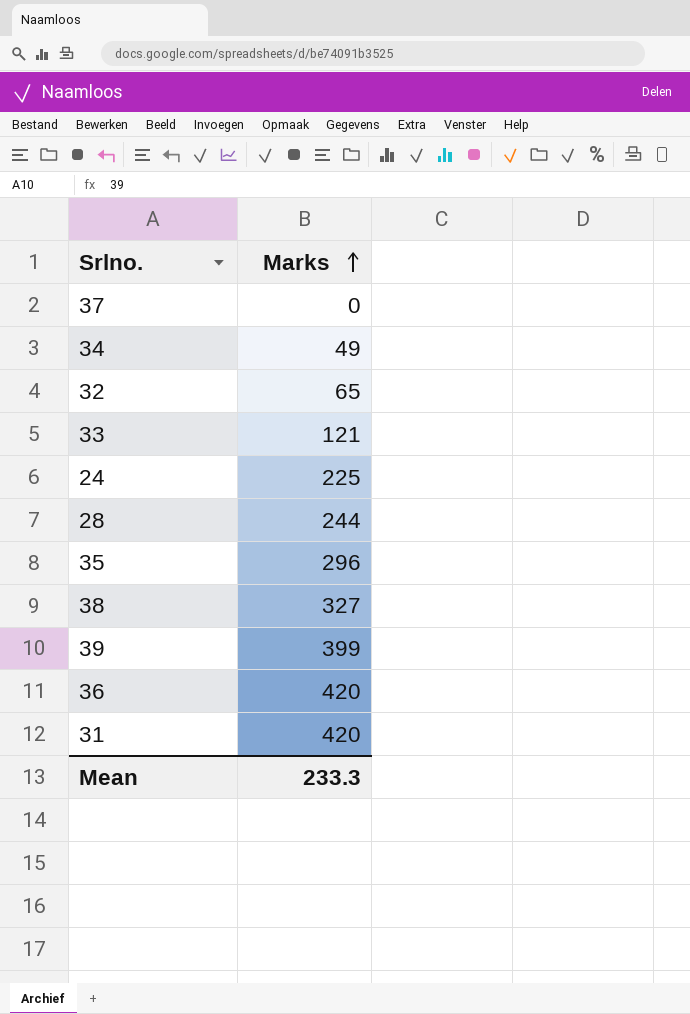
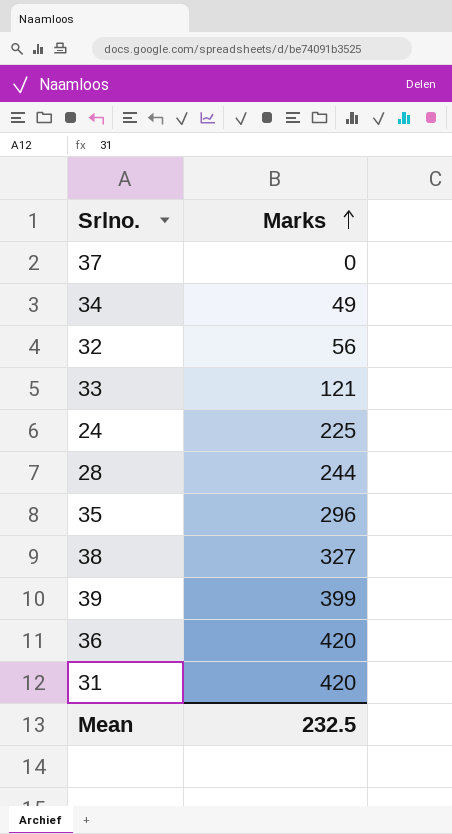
32 | Marks: 65 -> 56
Mean | Marks: 233.3 -> 232.5

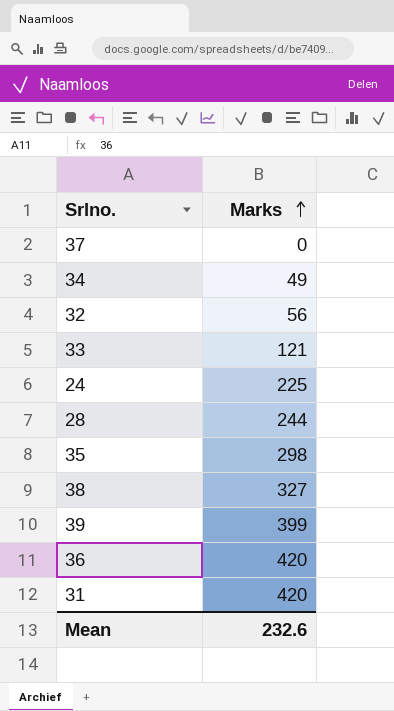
35 | Marks: 296 -> 298
Mean | Marks: 232.5 -> 232.6

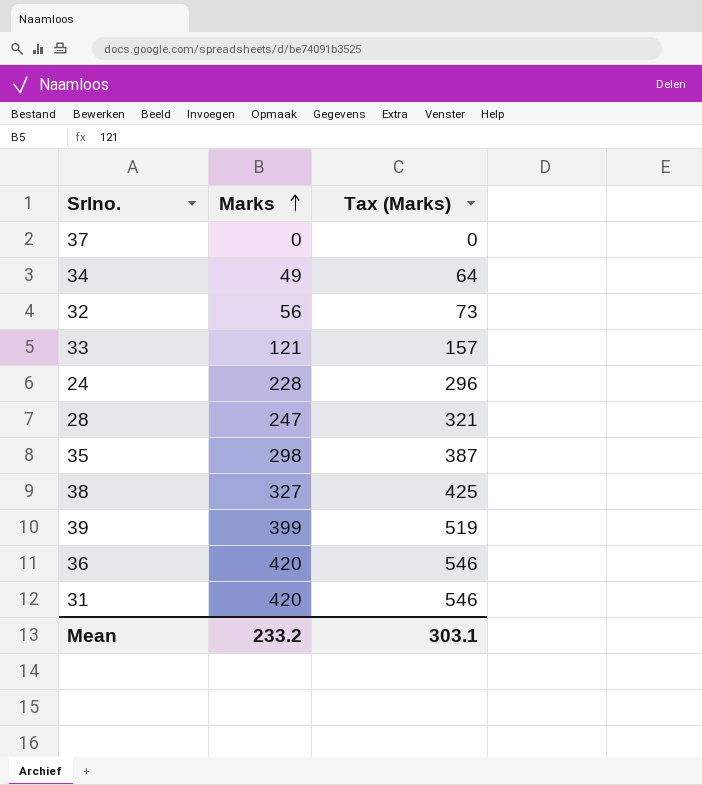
column Tax (Marks) | formula: none -> [Marks] * 1.3
24 | Marks: 225 -> 228
28 | Marks: 244 -> 247
Mean | Marks: 232.6 -> 233.2

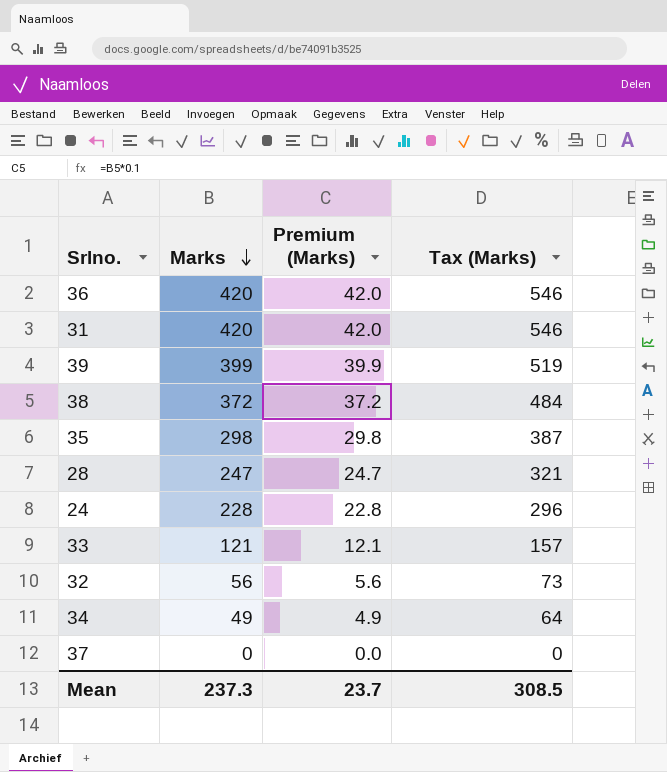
row order: Marks ascending -> Marks descending
column Premium (Marks) | formula: none -> [Marks] * 0.1
38 | Marks: 327 -> 372
38 | Tax (Marks): 425 -> 484
Mean | Marks: 233.2 -> 237.3
Mean | Tax (Marks): 303.1 -> 308.5

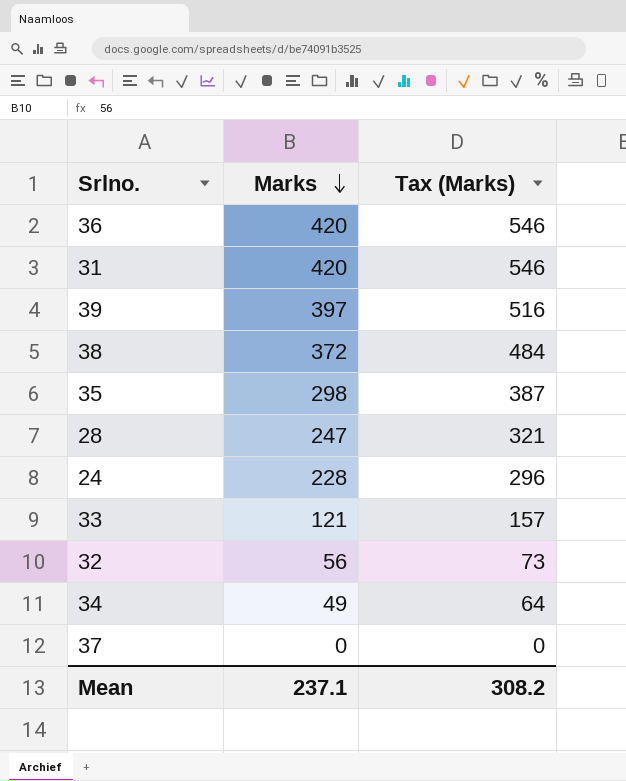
column Premium (Marks) | formula: [Marks] * 0.1 -> none
39 | Marks: 399 -> 397
39 | Tax (Marks): 519 -> 516
Mean | Marks: 237.3 -> 237.1
Mean | Tax (Marks): 308.5 -> 308.2

